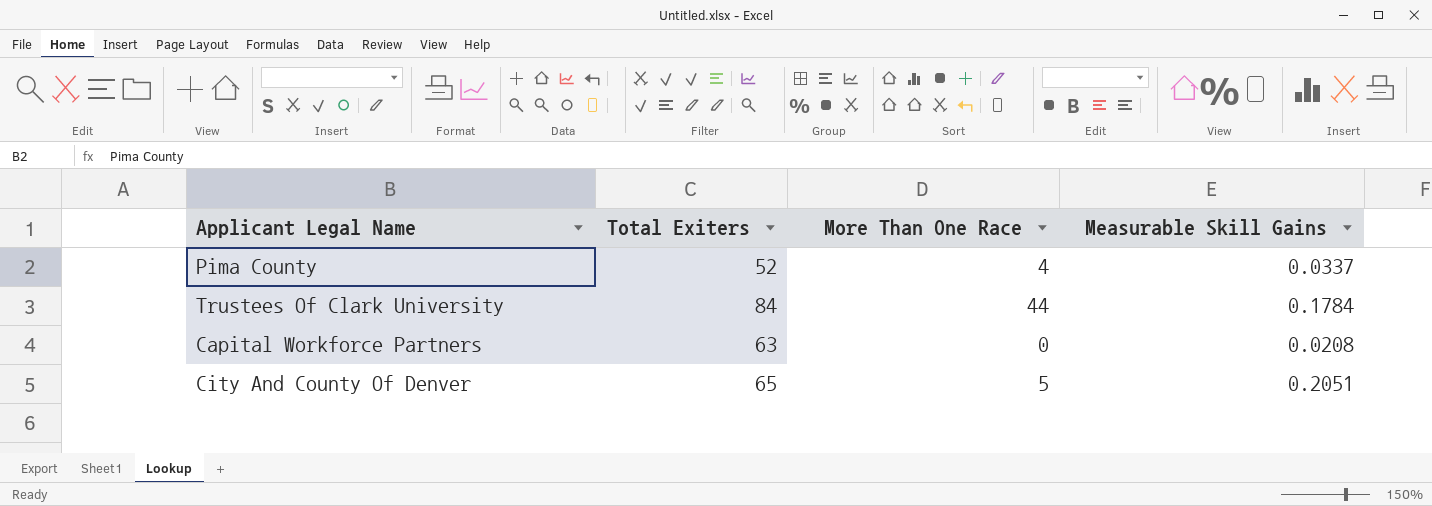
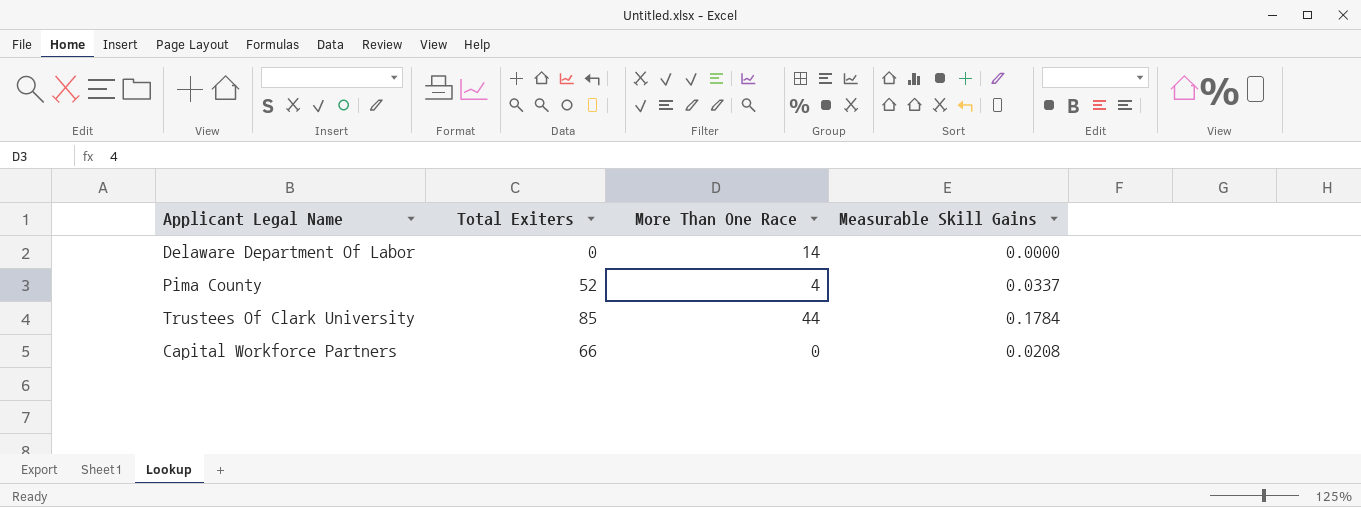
row City And County Of Denver: 65 | 5 | 0.2051 -> none
row Delaware Department Of Labor: none -> 0 | 14 | 0.0000
Trustees Of Clark University | Total Exiters: 84 -> 85
Capital Workforce Partners | Total Exiters: 63 -> 66

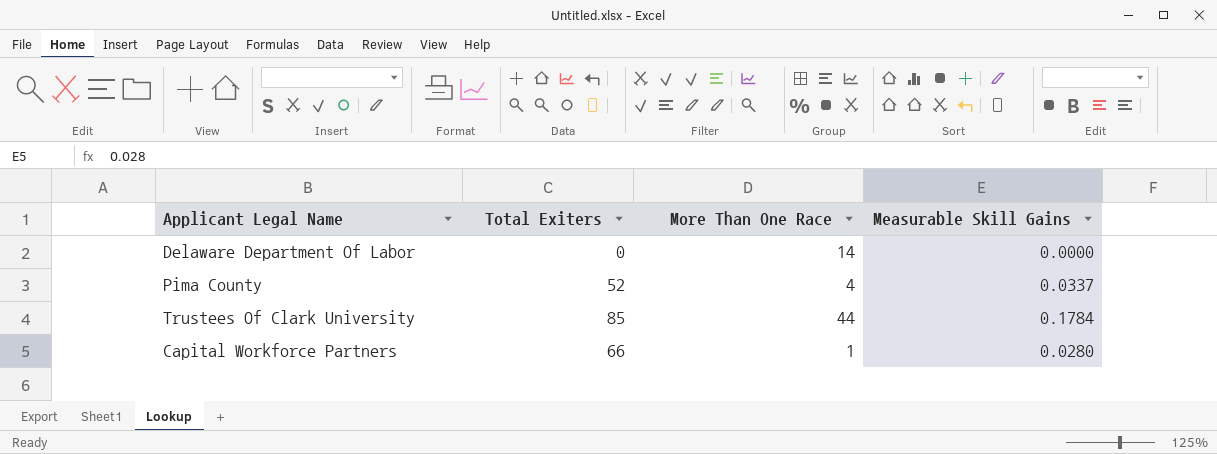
Capital Workforce Partners | More Than One Race: 0 -> 1
Capital Workforce Partners | Measurable Skill Gains: 0.0208 -> 0.0280

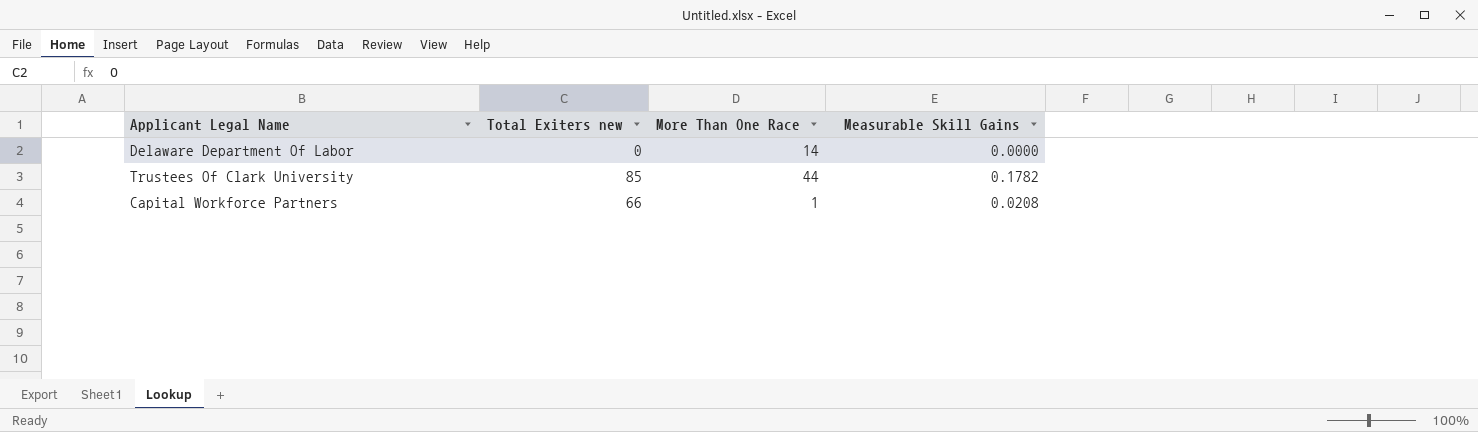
column name: Total Exiters -> Total Exiters new
row Pima County: 52 | 4 | 0.0337 -> none
Trustees Of Clark University | Measurable Skill Gains: 0.1784 -> 0.1782
Capital Workforce Partners | Measurable Skill Gains: 0.0280 -> 0.0208

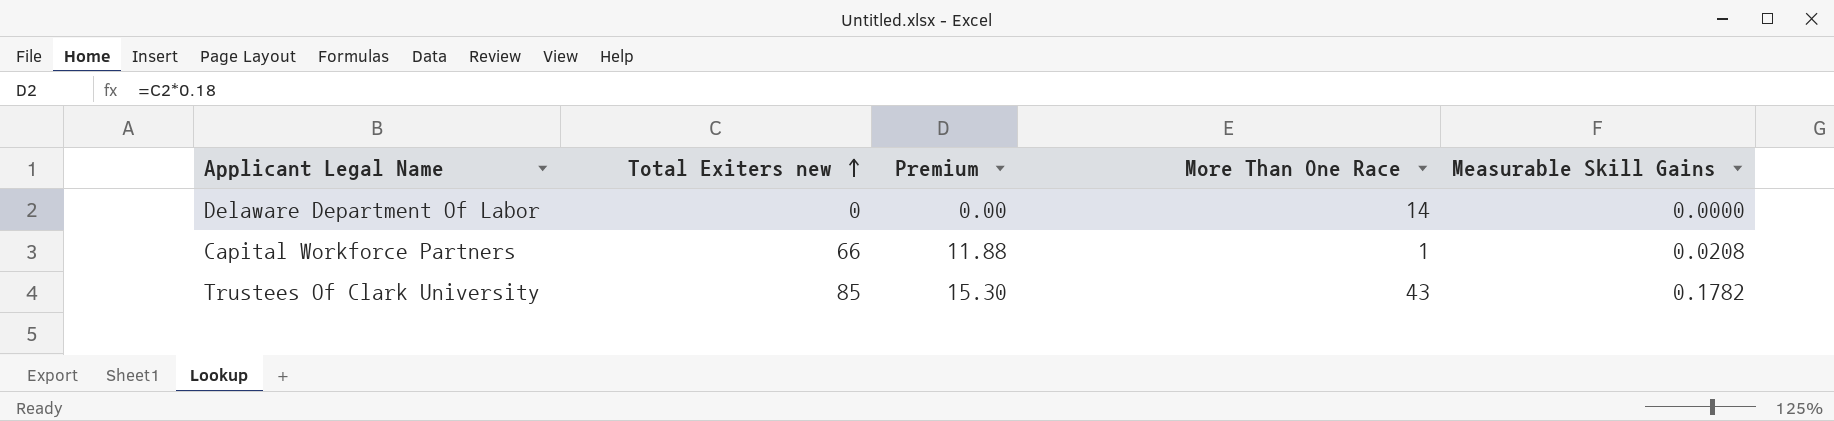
row order: none -> Total Exiters new ascending
column Premium | formula: none -> [Total Exiters new] * 0.18
Trustees Of Clark University | More Than One Race: 44 -> 43

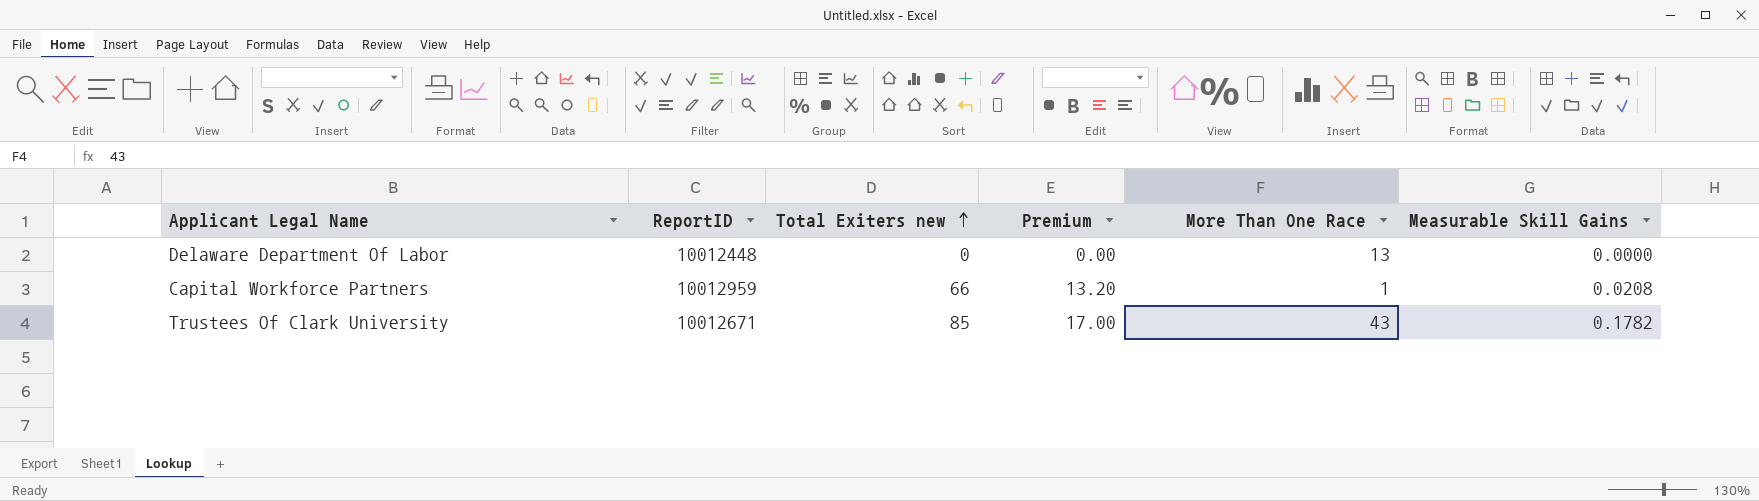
column ReportID | position: none -> 2
column Premium | formula: [Total Exiters new] * 0.18 -> [Total Exiters new] * 0.2
Delaware Department Of Labor | More Than One Race: 14 -> 13

